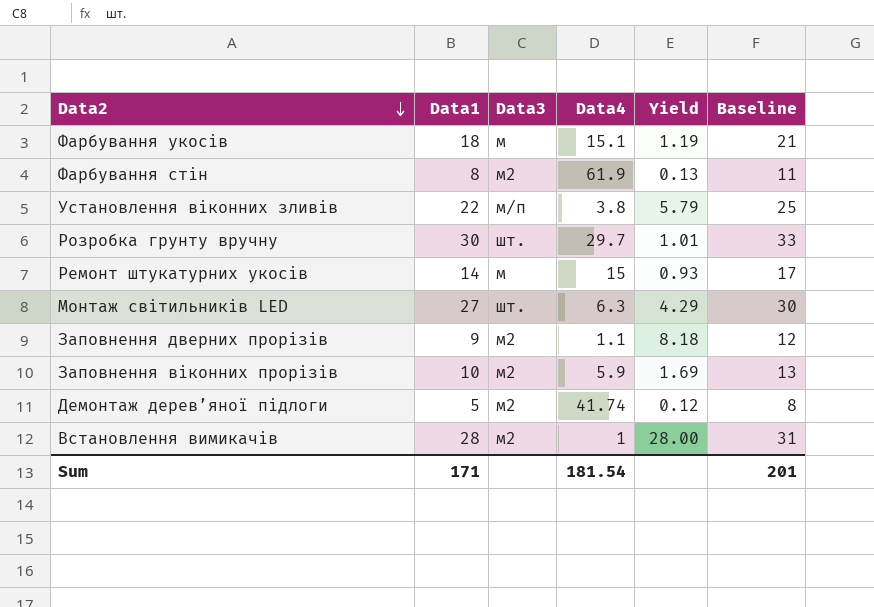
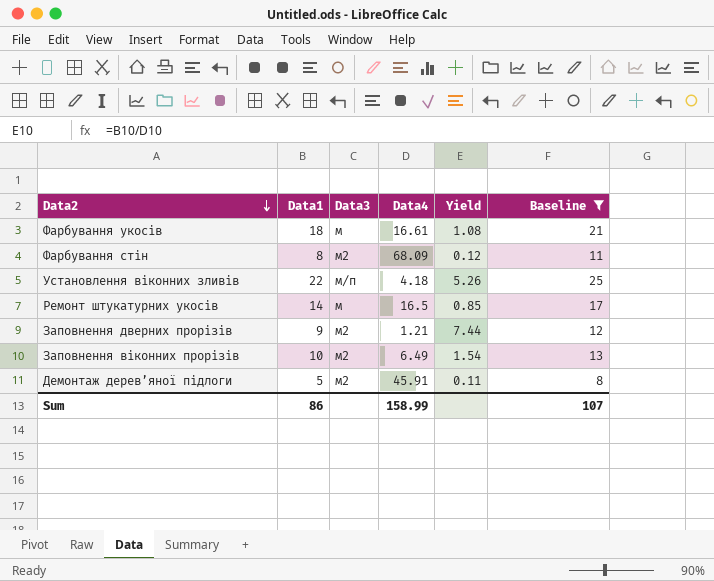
filter: none -> Baseline <= 25
Фарбування укосів | Data4: 15.1 -> 16.61
Фарбування укосів | Yield: 1.19 -> 1.08
Фарбування стін | Data4: 61.9 -> 68.09
Фарбування стін | Yield: 0.13 -> 0.12
Установлення віконних зливів | Data4: 3.8 -> 4.18
Установлення віконних зливів | Yield: 5.79 -> 5.26
Ремонт штукатурних укосів | Data4: 15 -> 16.5
Ремонт штукатурних укосів | Yield: 0.93 -> 0.85
Заповнення дверних прорізів | Data4: 1.1 -> 1.21
Заповнення дверних прорізів | Yield: 8.18 -> 7.44
Заповнення віконних прорізів | Data4: 5.9 -> 6.49
Заповнення віконних прорізів | Yield: 1.69 -> 1.54
Демонтаж дерев’яної підлоги | Data4: 41.74 -> 45.91
Демонтаж дерев’яної підлоги | Yield: 0.12 -> 0.11
Sum | Data1: 171 -> 86
Sum | Data4: 181.54 -> 158.99
Sum | Baseline: 201 -> 107

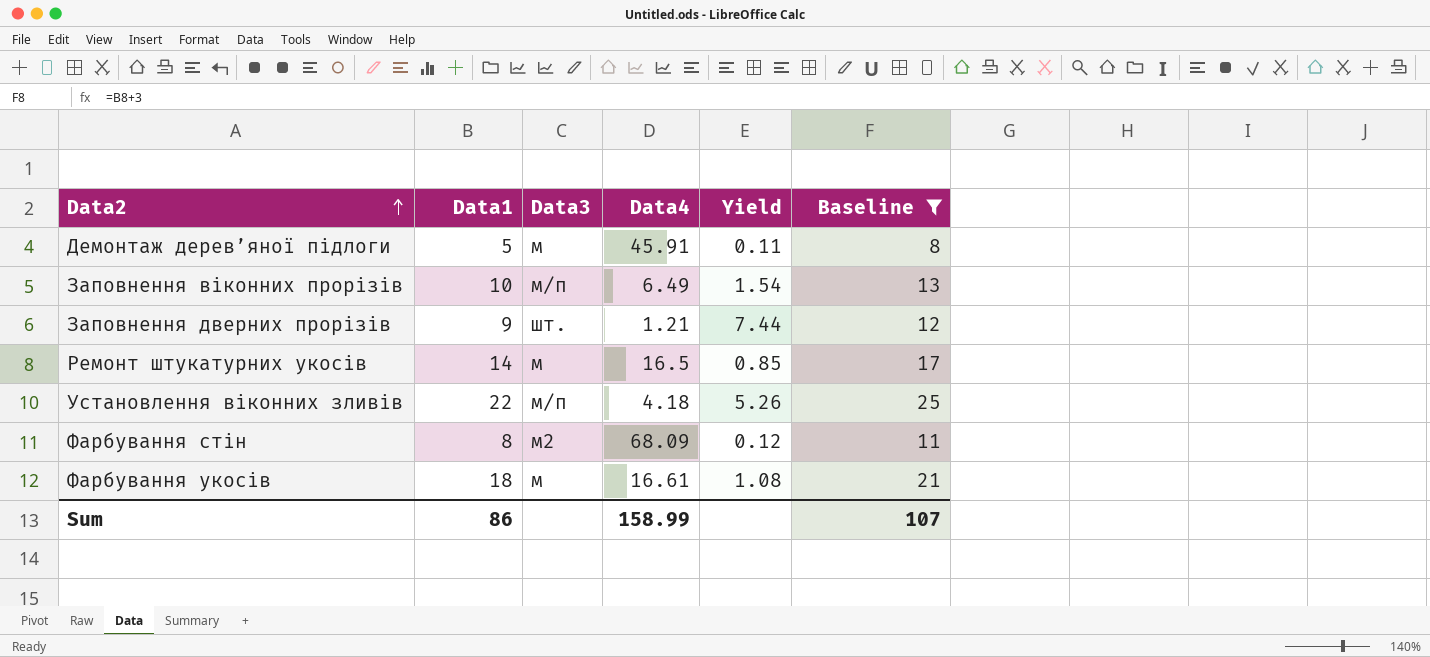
row order: Data2 descending -> Data2 ascending
Демонтаж дерев’яної підлоги | Data3: м2 -> м
Заповнення віконних прорізів | Data3: м2 -> м/п
Заповнення дверних прорізів | Data3: м2 -> шт.

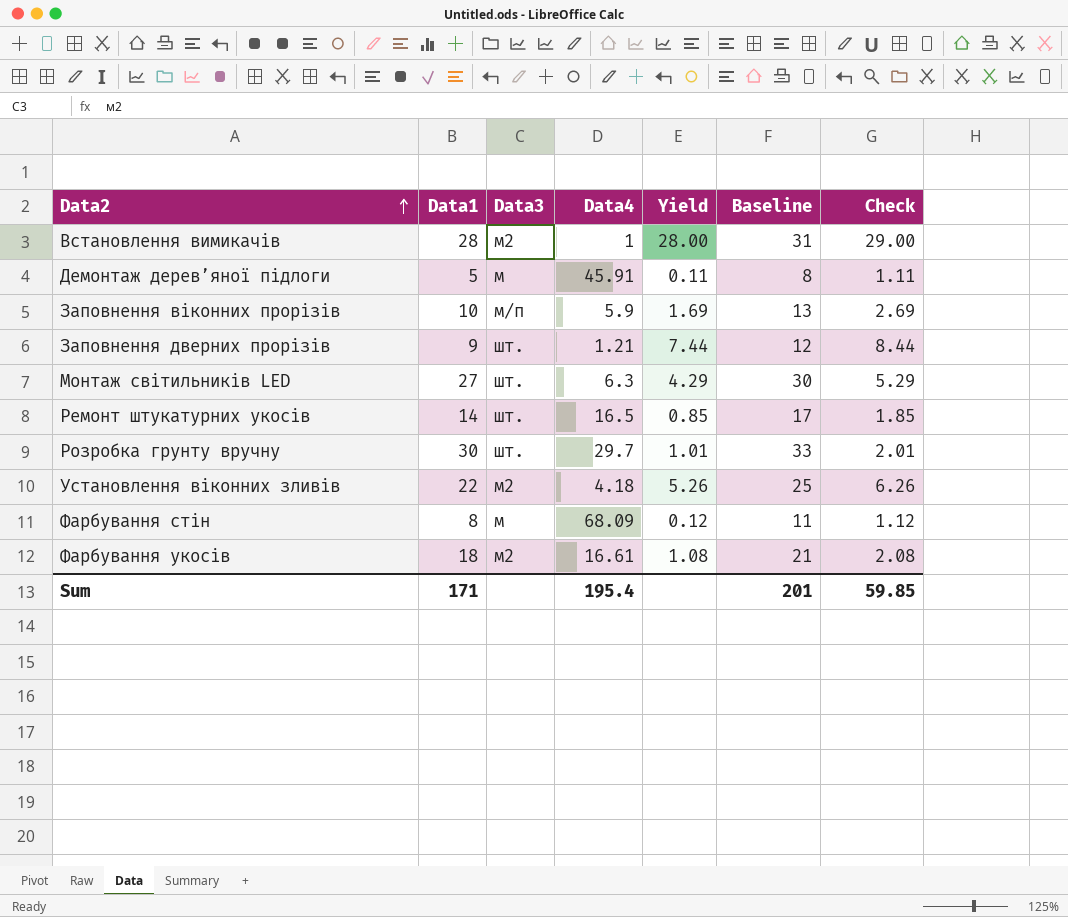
filter: Baseline <= 25 -> none
column Check | formula: none -> [Yield] + 1
Заповнення віконних прорізів | Data4: 6.49 -> 5.9
Заповнення віконних прорізів | Yield: 1.54 -> 1.69
Ремонт штукатурних укосів | Data3: м -> шт.
Установлення віконних зливів | Data3: м/п -> м2
Фарбування стін | Data3: м2 -> м
Фарбування укосів | Data3: м -> м2
Sum | Data1: 86 -> 171
Sum | Data4: 158.99 -> 195.4
Sum | Baseline: 107 -> 201

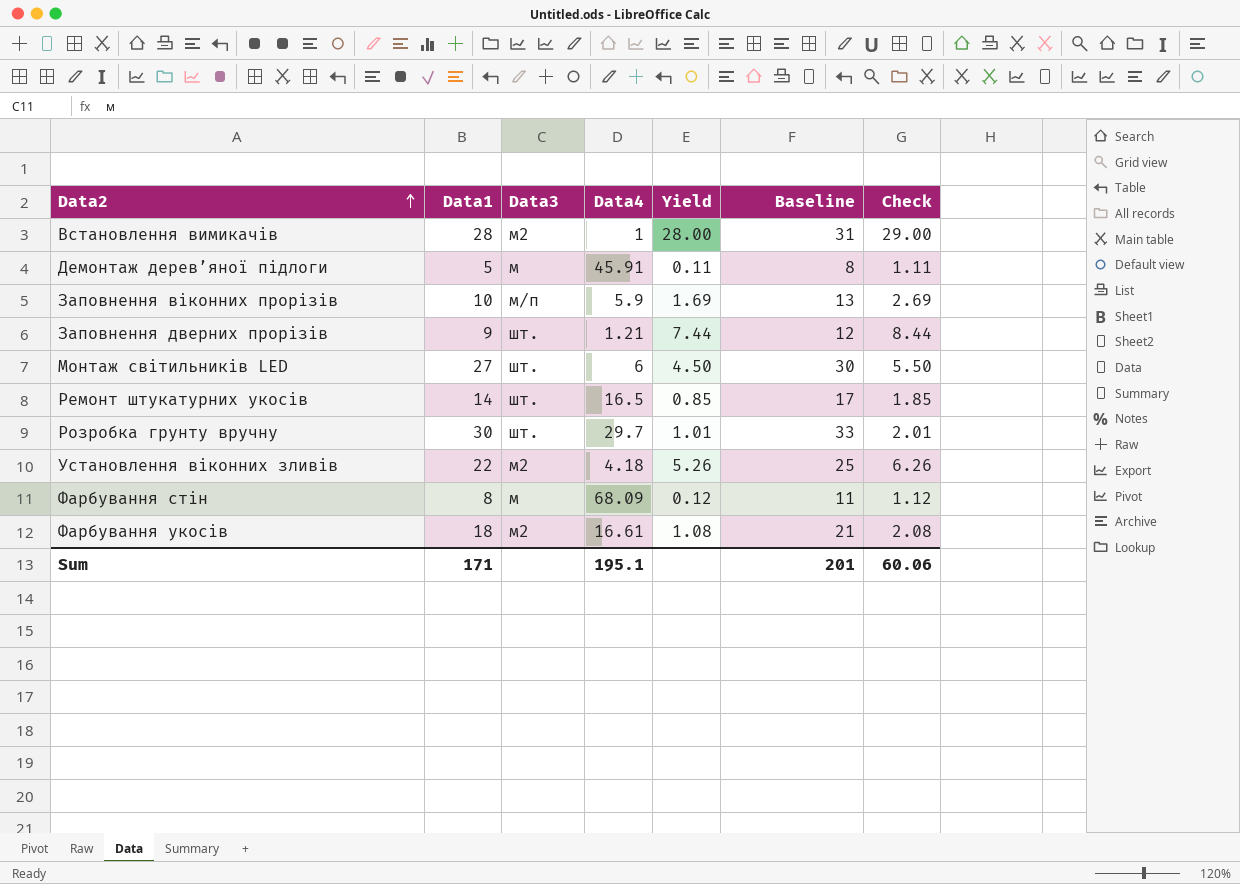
Монтаж світильників LED | Data4: 6.3 -> 6
Монтаж світильників LED | Yield: 4.29 -> 4.50
Монтаж світильників LED | Check: 5.29 -> 5.50
Sum | Data4: 195.4 -> 195.1
Sum | Check: 59.85 -> 60.06

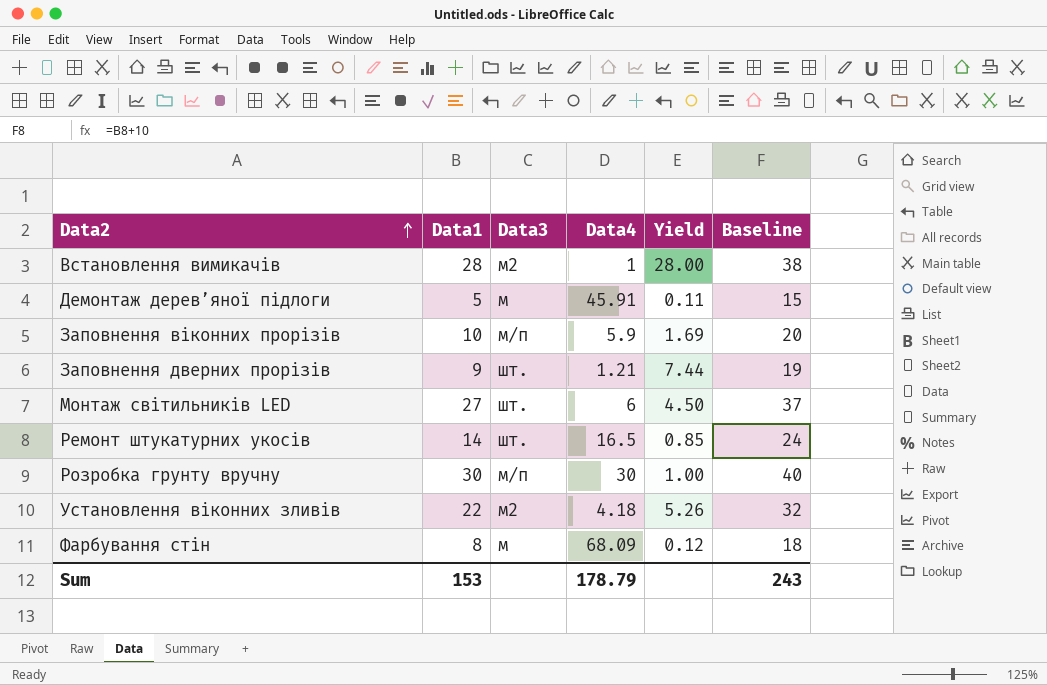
column Check | formula: [Yield] + 1 -> none
column Baseline | formula: [Data1] + 3 -> [Data1] + 10
row Фарбування укосів: 18 | м2 | 16.61 | 1.08 | 21 | 2.08 -> none
Розробка грунту вручну | Data3: шт. -> м/п
Розробка грунту вручну | Data4: 29.7 -> 30
Розробка грунту вручну | Yield: 1.01 -> 1.00
Sum | Data1: 171 -> 153
Sum | Data4: 195.1 -> 178.79
Sum | Baseline: 201 -> 243

